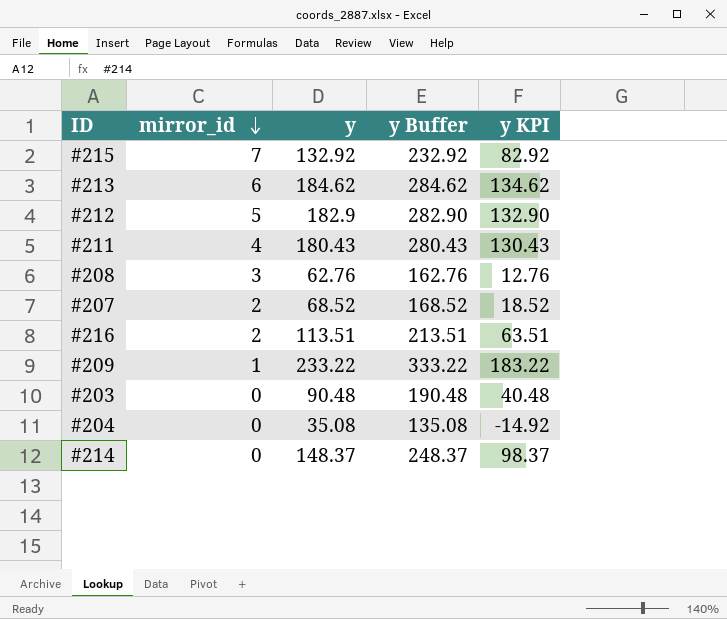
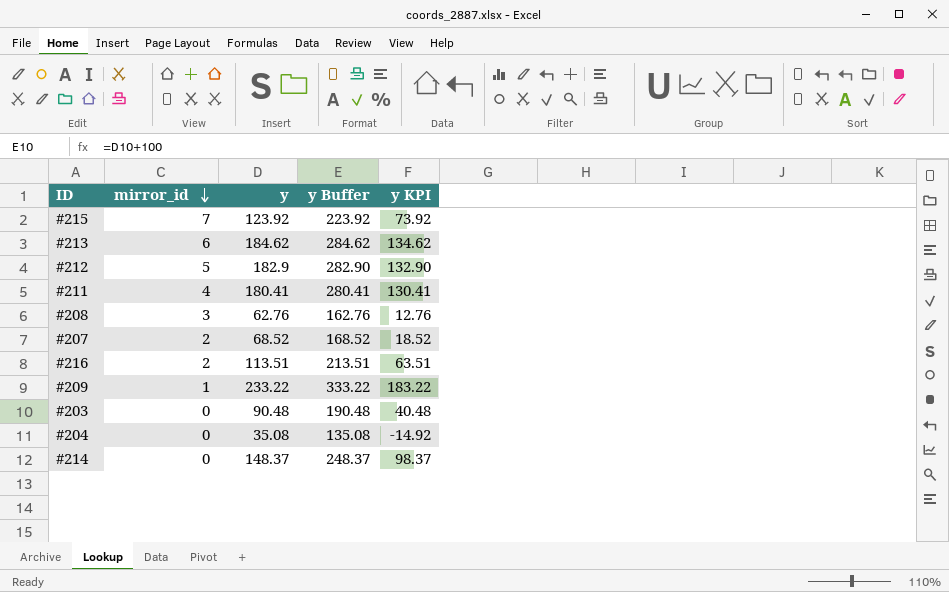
#215 | y: 132.92 -> 123.92
#215 | y Buffer: 232.92 -> 223.92
#215 | y KPI: 82.92 -> 73.92
#211 | y: 180.43 -> 180.41
#211 | y Buffer: 280.43 -> 280.41
#211 | y KPI: 130.43 -> 130.41

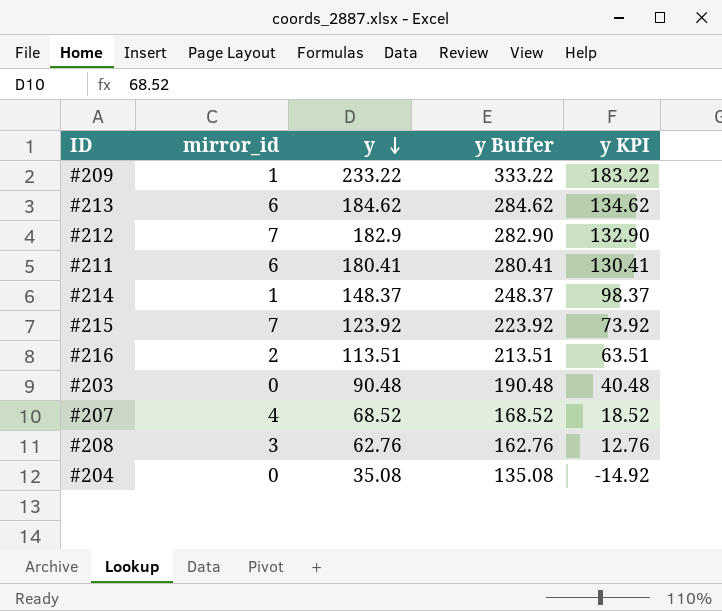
row order: mirror_id descending -> y descending
#212 | mirror_id: 5 -> 7
#211 | mirror_id: 4 -> 6
#214 | mirror_id: 0 -> 1
#207 | mirror_id: 2 -> 4

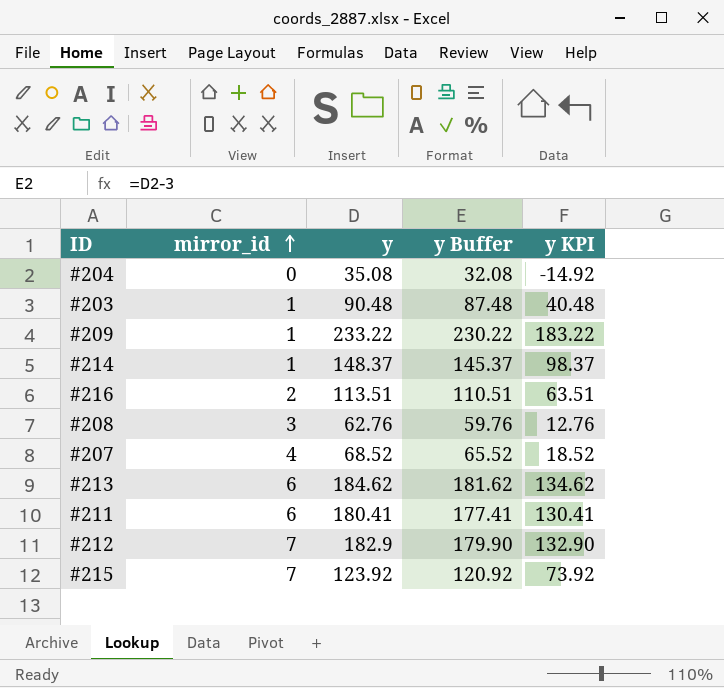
row order: y descending -> mirror_id ascending
column y Buffer | formula: [y] + 100 -> [y] - 3
#203 | mirror_id: 0 -> 1

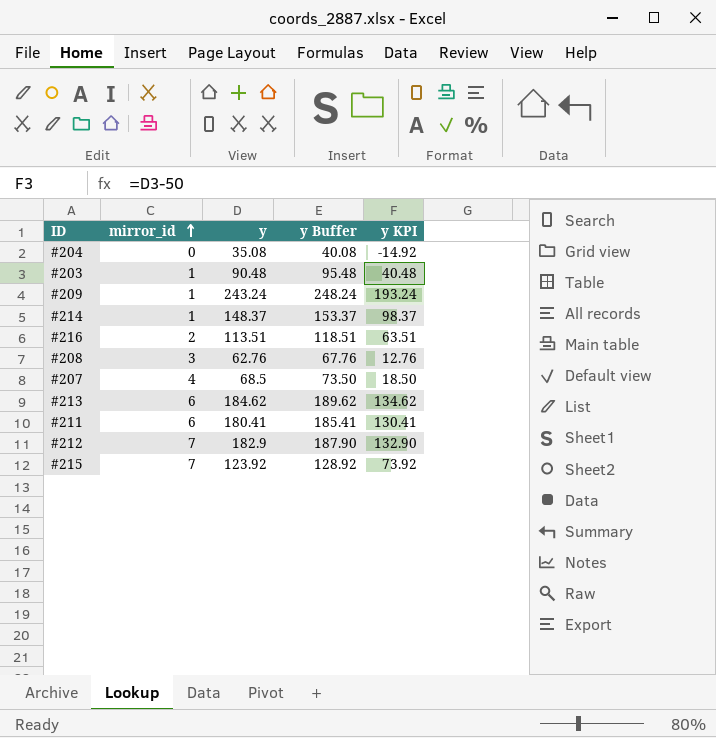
column y Buffer | formula: [y] - 3 -> [y] + 5
#209 | y: 233.22 -> 243.24
#209 | y KPI: 183.22 -> 193.24
#207 | y: 68.52 -> 68.5
#207 | y KPI: 18.52 -> 18.50

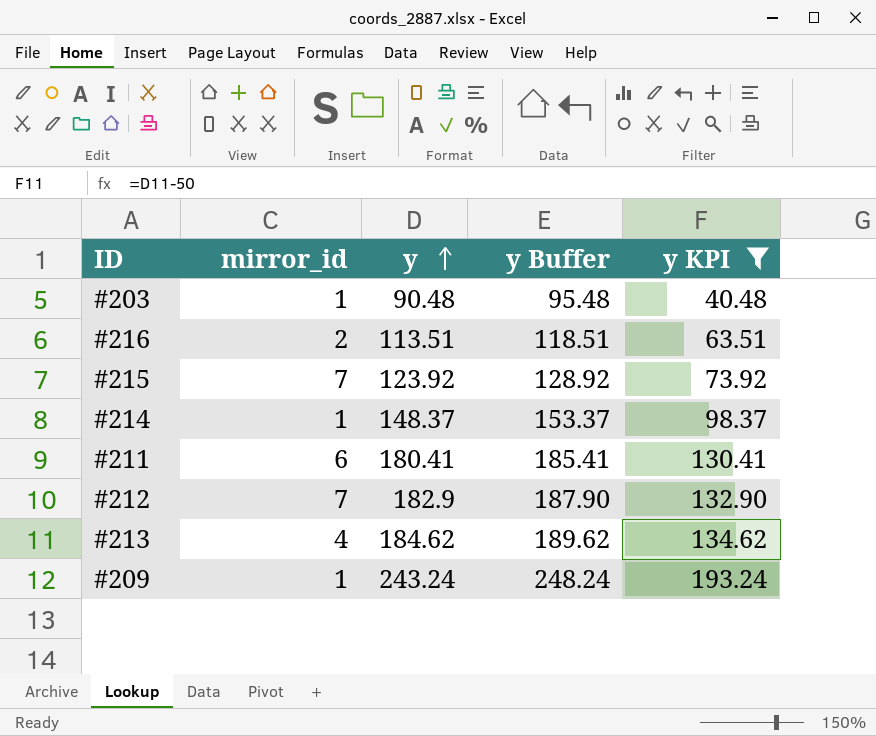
filter: none -> y KPI >= 40.48
row order: mirror_id ascending -> y ascending
#213 | mirror_id: 6 -> 4

